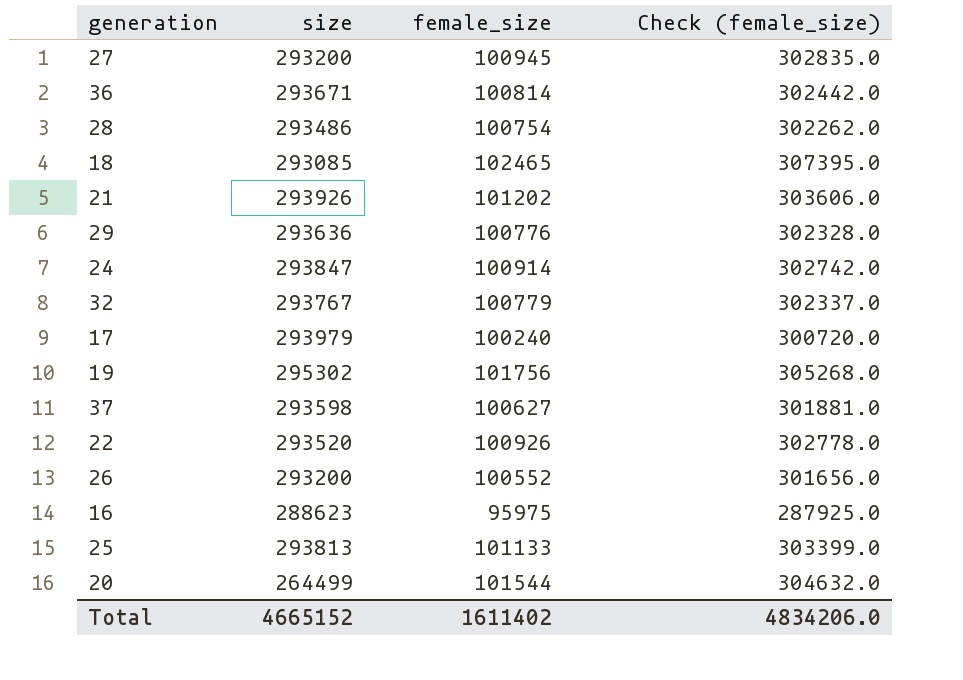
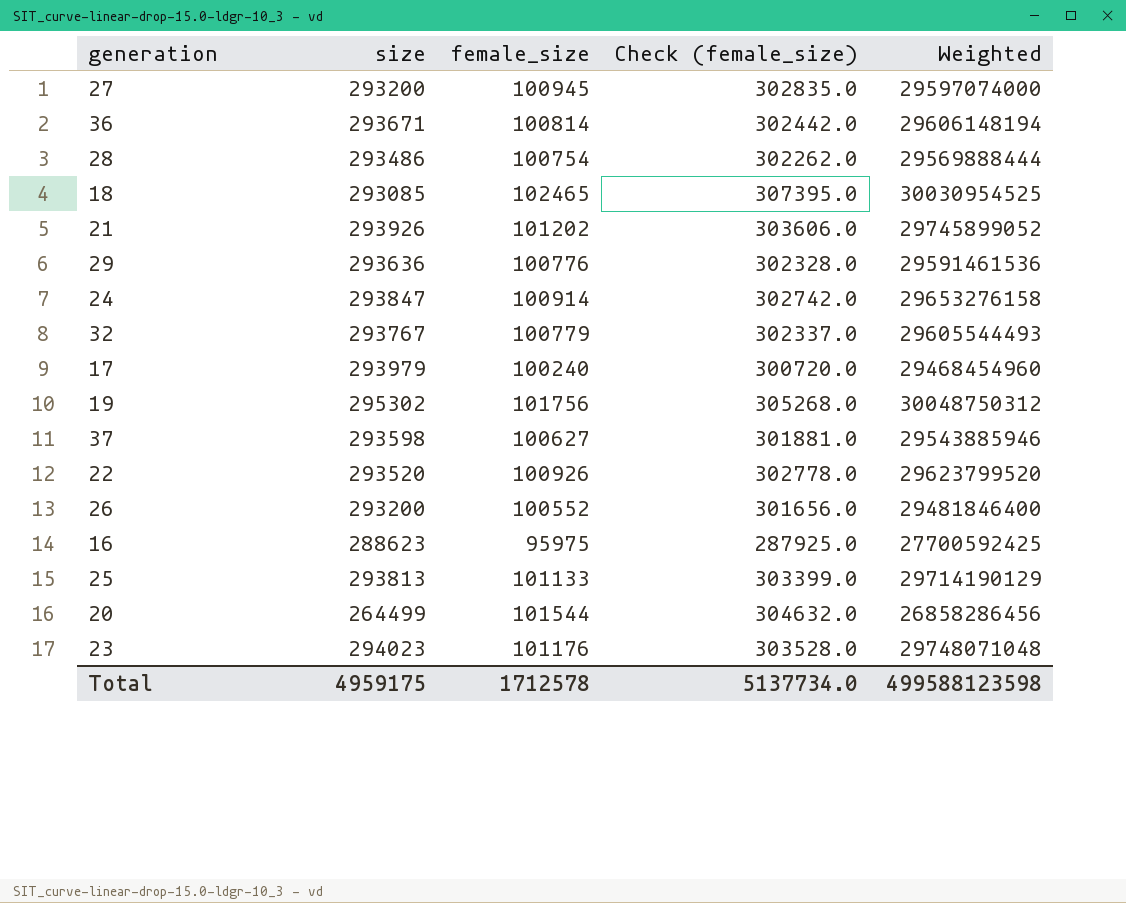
column Weighted | formula: none -> [size] * [female_size]
row 23: none -> 294023 | 101176 | 303528.0 | 29748071048
Total | size: 4665152 -> 4959175
Total | female_size: 1611402 -> 1712578
Total | Check (female_size): 4834206.0 -> 5137734.0

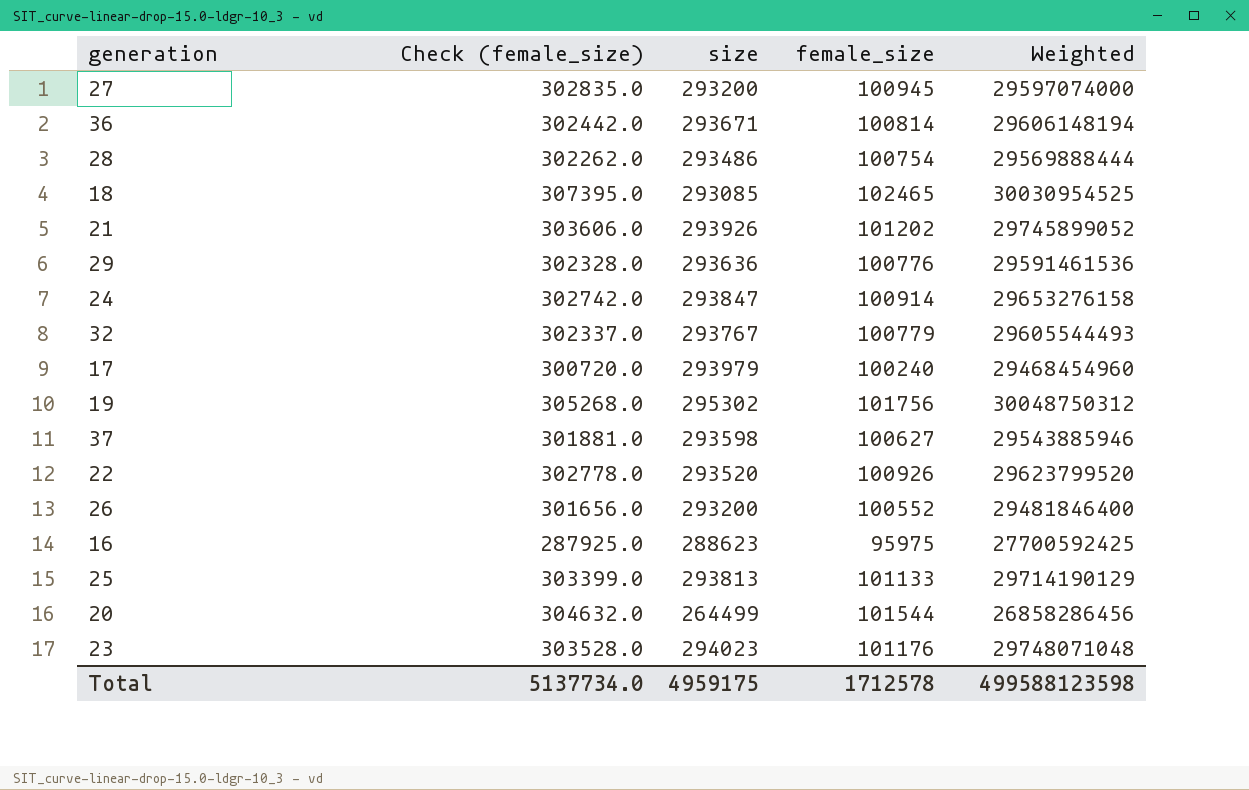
column Check (female_size) | position: 4 -> 2

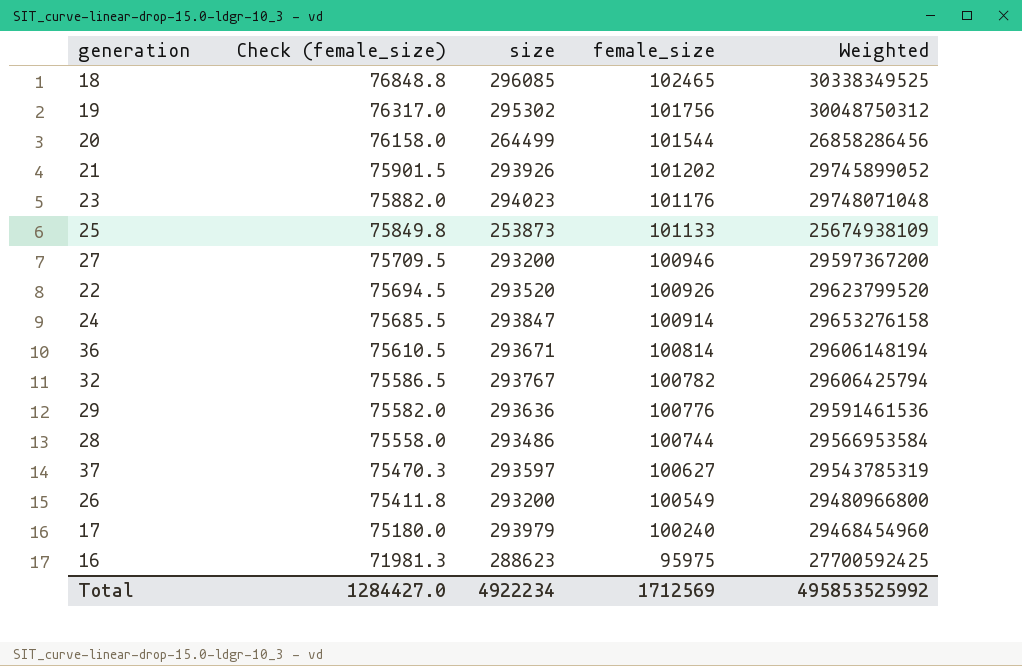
row order: none -> Check (female_size) descending
column Check (female_size) | formula: [female_size] * 3 -> [female_size] * 0.75
18 | size: 293085 -> 296085
18 | Weighted: 30030954525 -> 30338349525
25 | size: 293813 -> 253873
25 | Weighted: 29714190129 -> 25674938109
27 | female_size: 100945 -> 100946
27 | Weighted: 29597074000 -> 29597367200
32 | female_size: 100779 -> 100782
32 | Weighted: 29605544493 -> 29606425794
28 | female_size: 100754 -> 100744
28 | Weighted: 29569888444 -> 29566953584
37 | size: 293598 -> 293597
37 | Weighted: 29543885946 -> 29543785319
26 | female_size: 100552 -> 100549
26 | Weighted: 29481846400 -> 29480966800
Total | Check (female_size): 5137734.0 -> 1284427.0
Total | size: 4959175 -> 4922234
Total | female_size: 1712578 -> 1712569
Total | Weighted: 499588123598 -> 495853525992

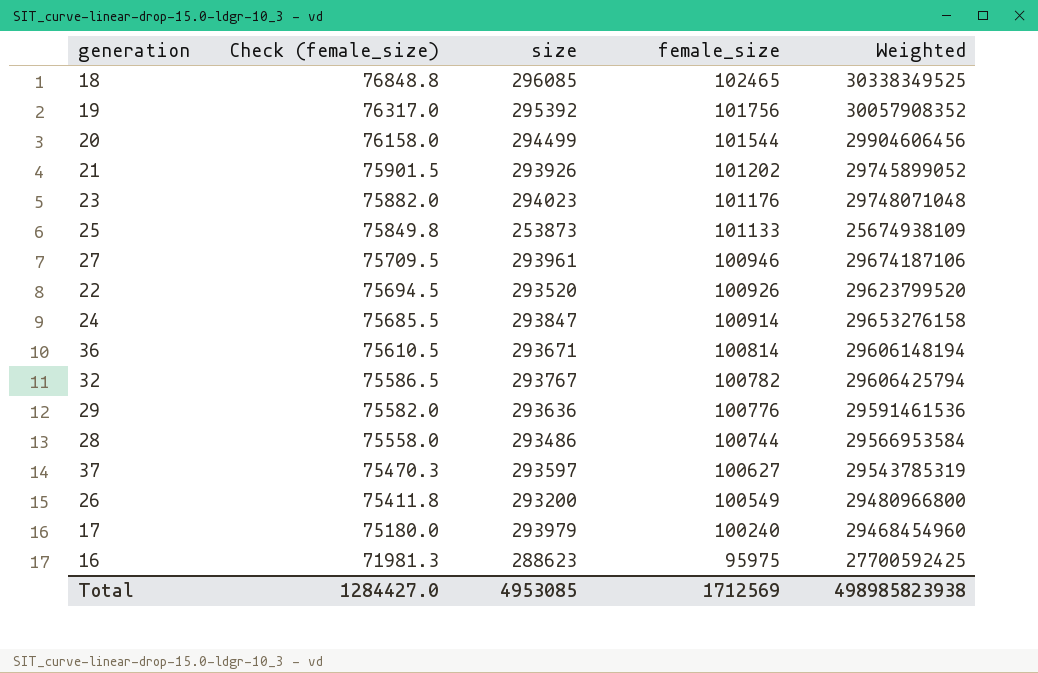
19 | size: 295302 -> 295392
19 | Weighted: 30048750312 -> 30057908352
20 | size: 264499 -> 294499
20 | Weighted: 26858286456 -> 29904606456
27 | size: 293200 -> 293961
27 | Weighted: 29597367200 -> 29674187106
Total | size: 4922234 -> 4953085
Total | Weighted: 495853525992 -> 498985823938

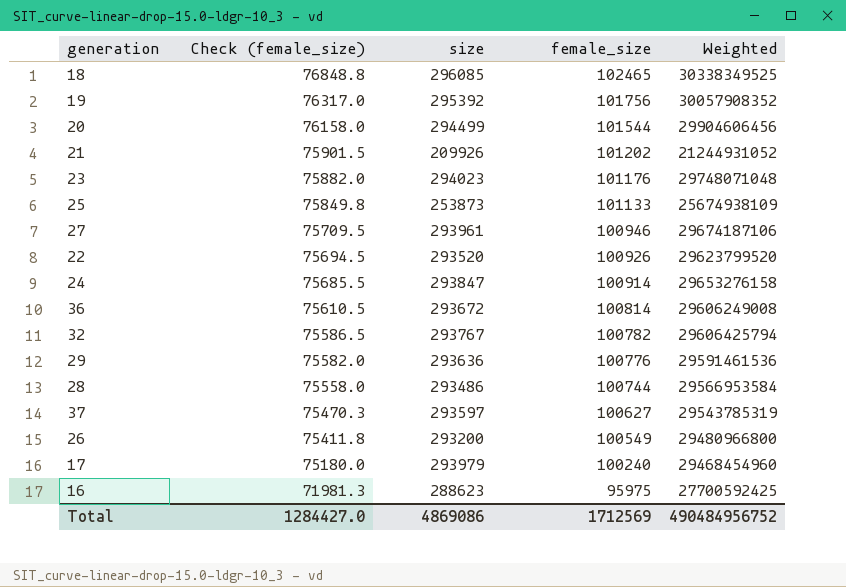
21 | size: 293926 -> 209926
21 | Weighted: 29745899052 -> 21244931052
36 | size: 293671 -> 293672
36 | Weighted: 29606148194 -> 29606249008
Total | size: 4953085 -> 4869086
Total | Weighted: 498985823938 -> 490484956752

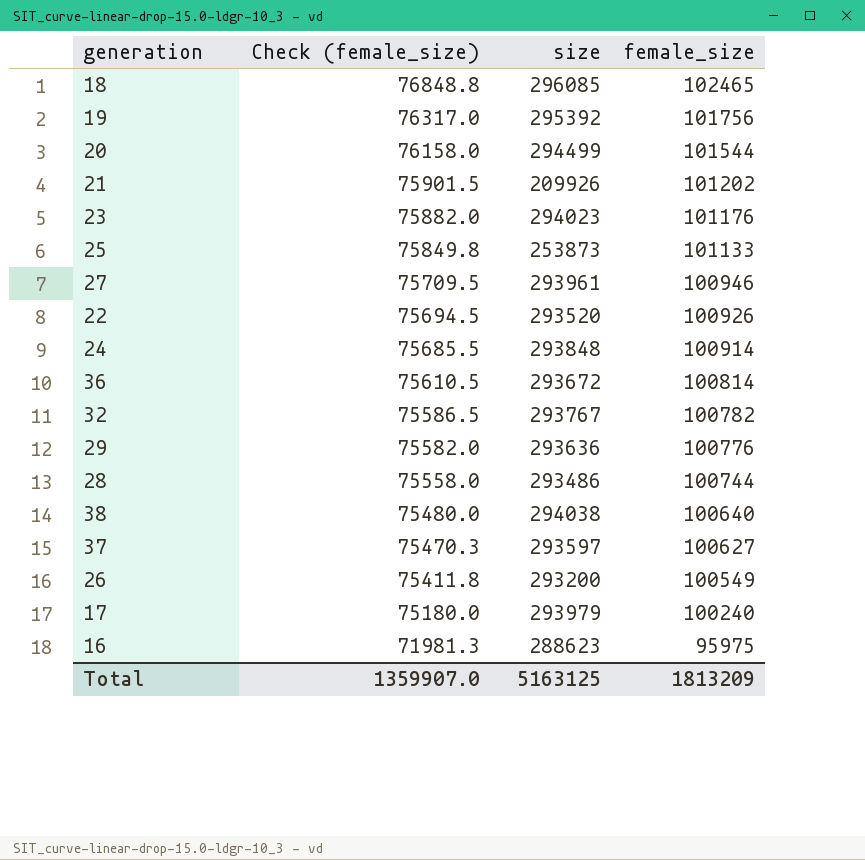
column Weighted | formula: [size] * [female_size] -> none
24 | size: 293847 -> 293848
row 38: none -> 75480.0 | 294038 | 100640
Total | Check (female_size): 1284427.0 -> 1359907.0
Total | size: 4869086 -> 5163125
Total | female_size: 1712569 -> 1813209

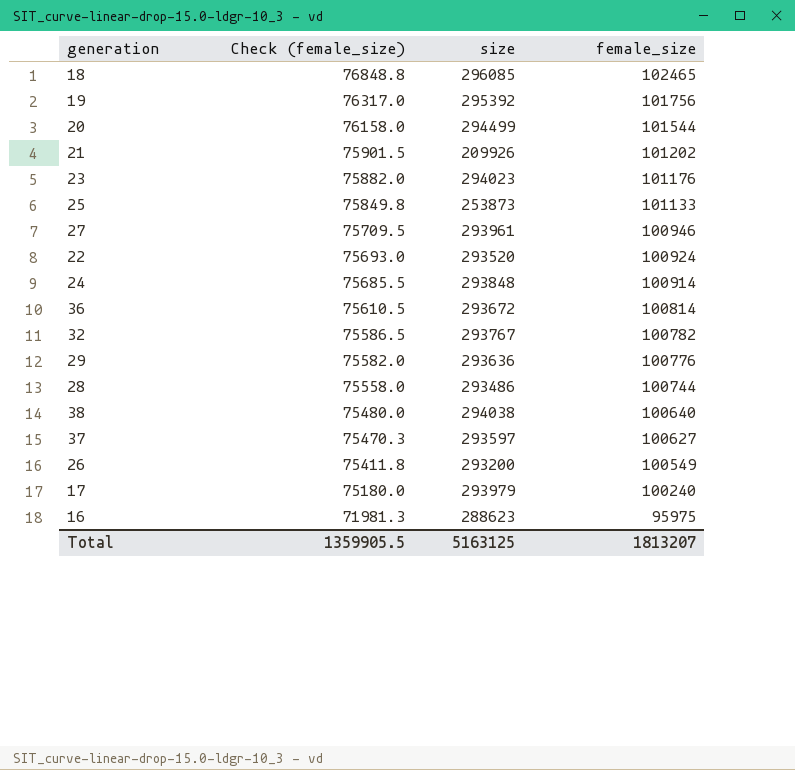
22 | Check (female_size): 75694.5 -> 75693.0
22 | female_size: 100926 -> 100924
Total | Check (female_size): 1359907.0 -> 1359905.5
Total | female_size: 1813209 -> 1813207

